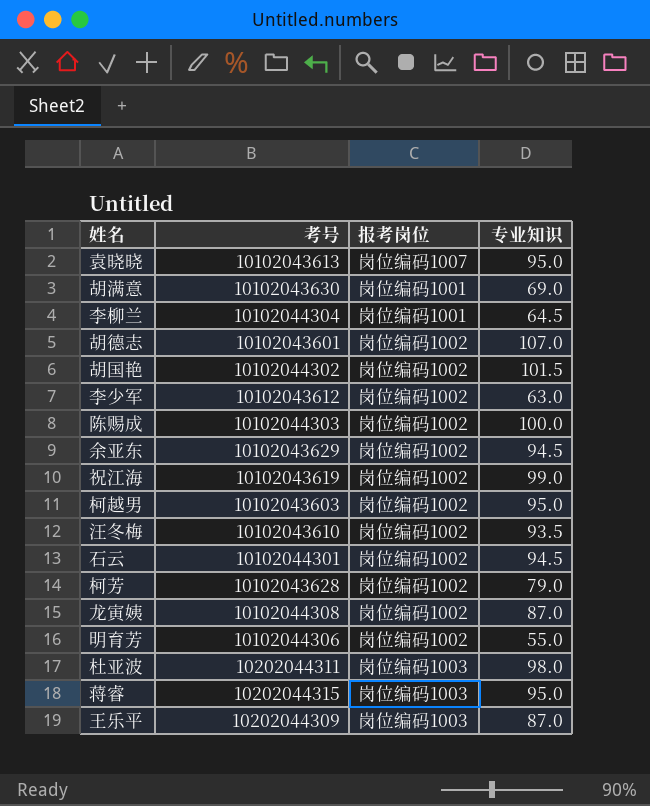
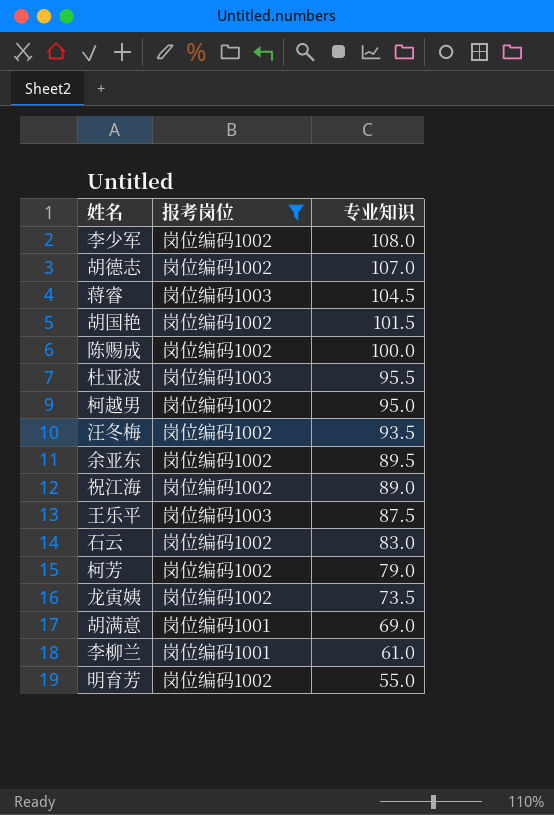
filter: none -> 报考岗位 != 岗位编码1007
row order: none -> 专业知识 descending
column 考号 | position: 2 -> none
李少军 | 专业知识: 63.0 -> 108.0
蒋睿 | 专业知识: 95.0 -> 104.5
杜亚波 | 专业知识: 98.0 -> 95.5
余亚东 | 专业知识: 94.5 -> 89.5
祝江海 | 专业知识: 99.0 -> 89.0
王乐平 | 专业知识: 87.0 -> 87.5
石云 | 专业知识: 94.5 -> 83.0
龙寅姨 | 专业知识: 87.0 -> 73.5
李柳兰 | 专业知识: 64.5 -> 61.0

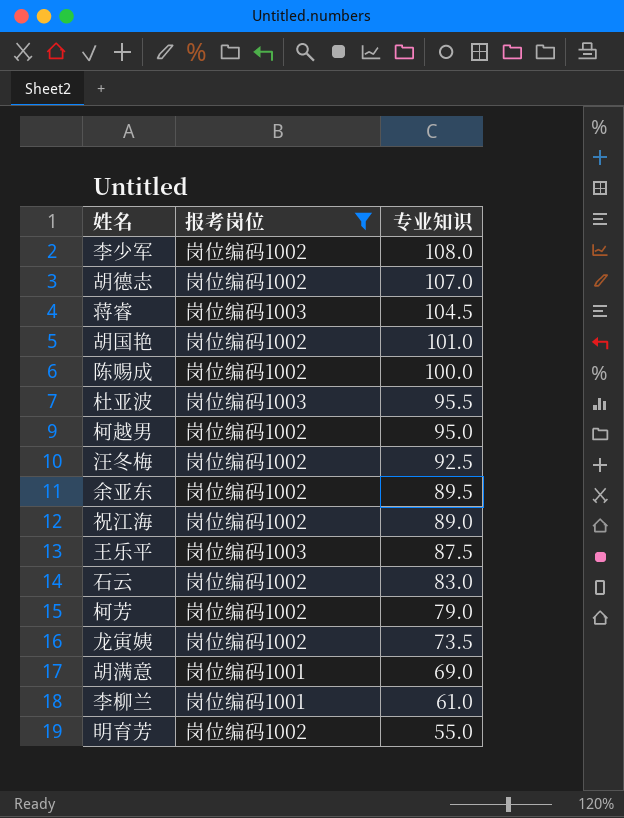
胡国艳 | 专业知识: 101.5 -> 101.0
汪冬梅 | 专业知识: 93.5 -> 92.5

